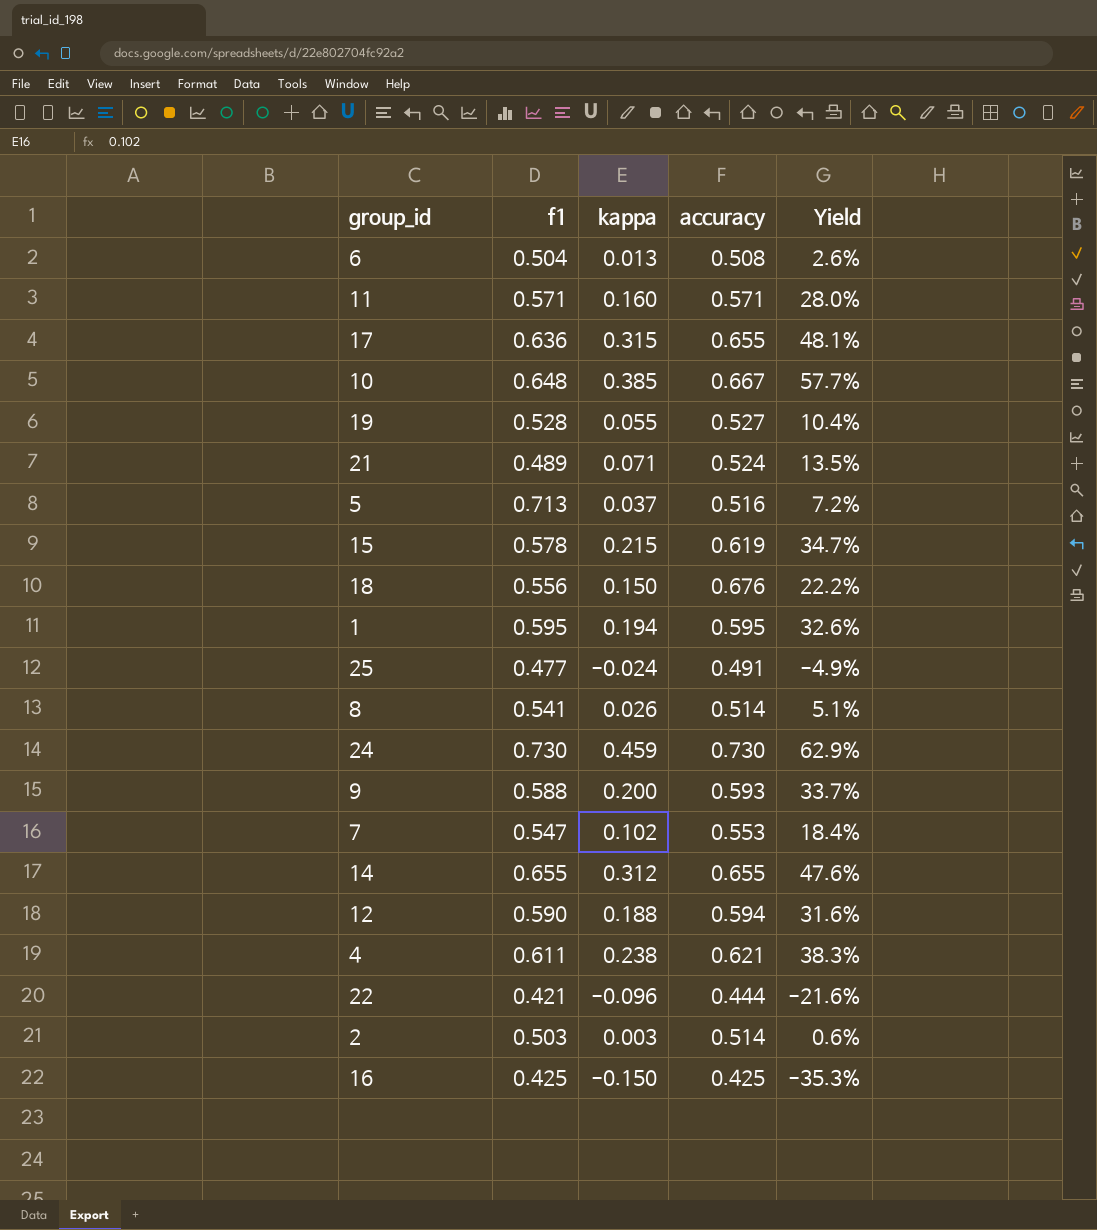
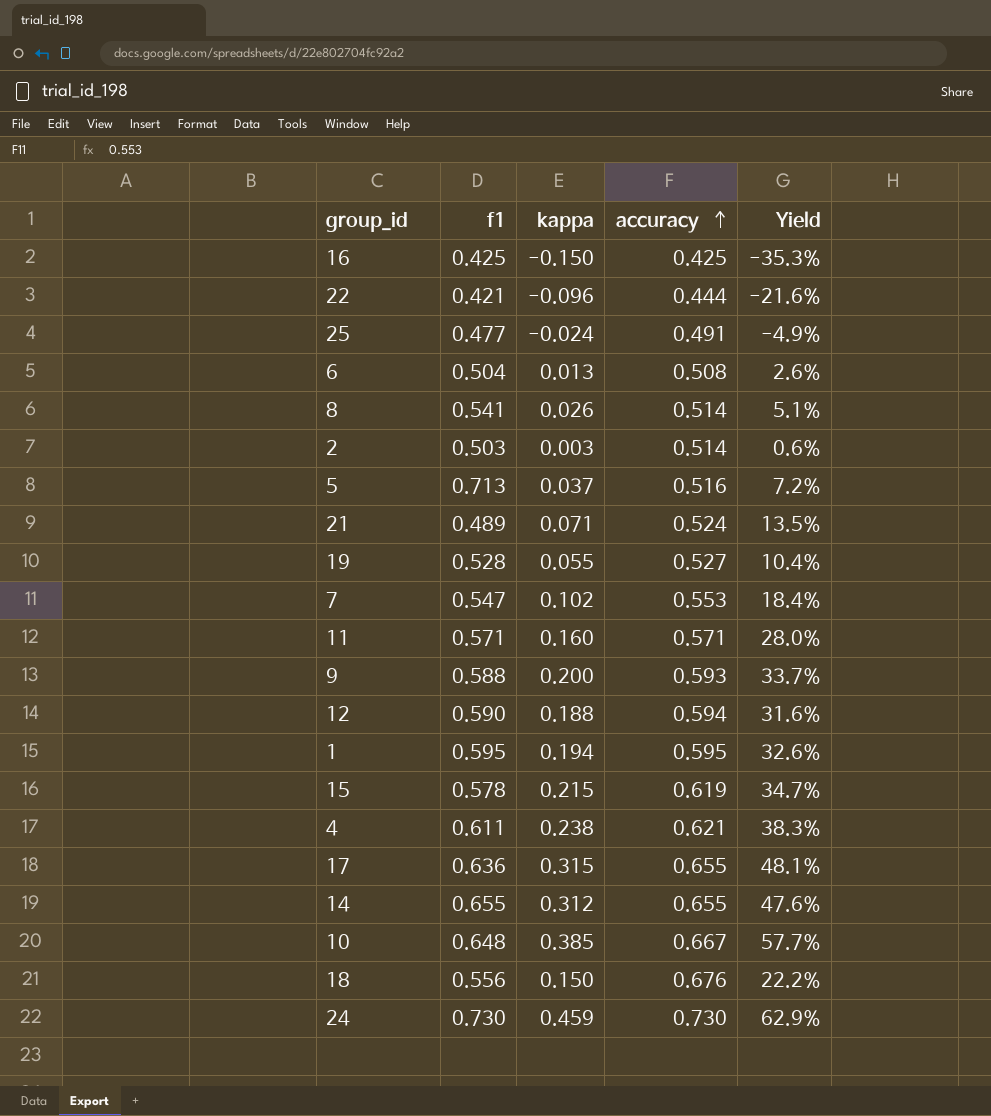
row order: none -> accuracy ascending

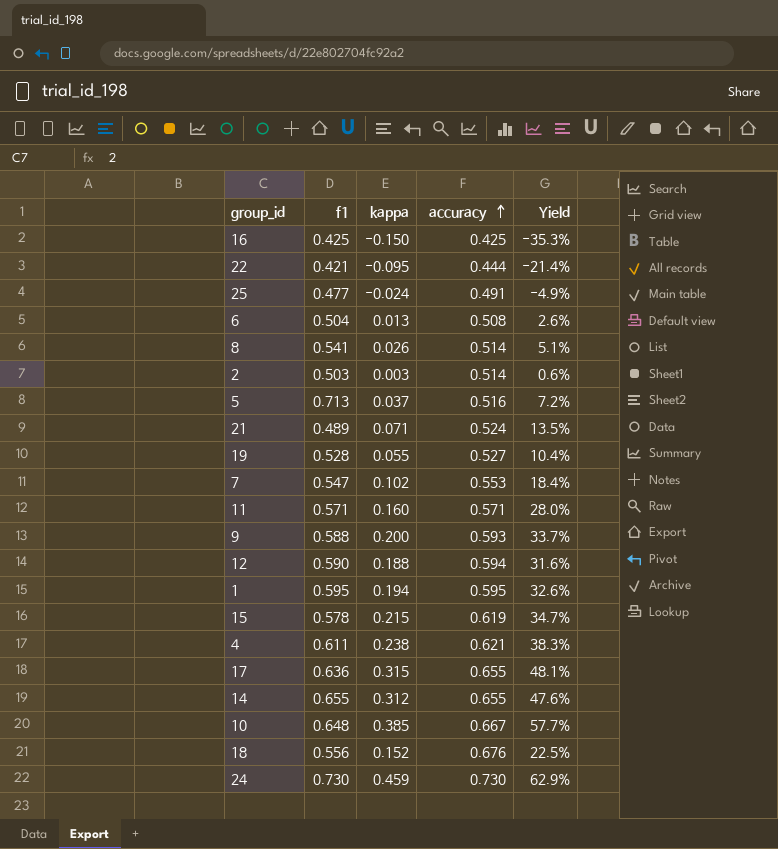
22 | kappa: -0.096 -> -0.095
22 | Yield: -21.6% -> -21.4%
18 | kappa: 0.150 -> 0.152
18 | Yield: 22.2% -> 22.5%

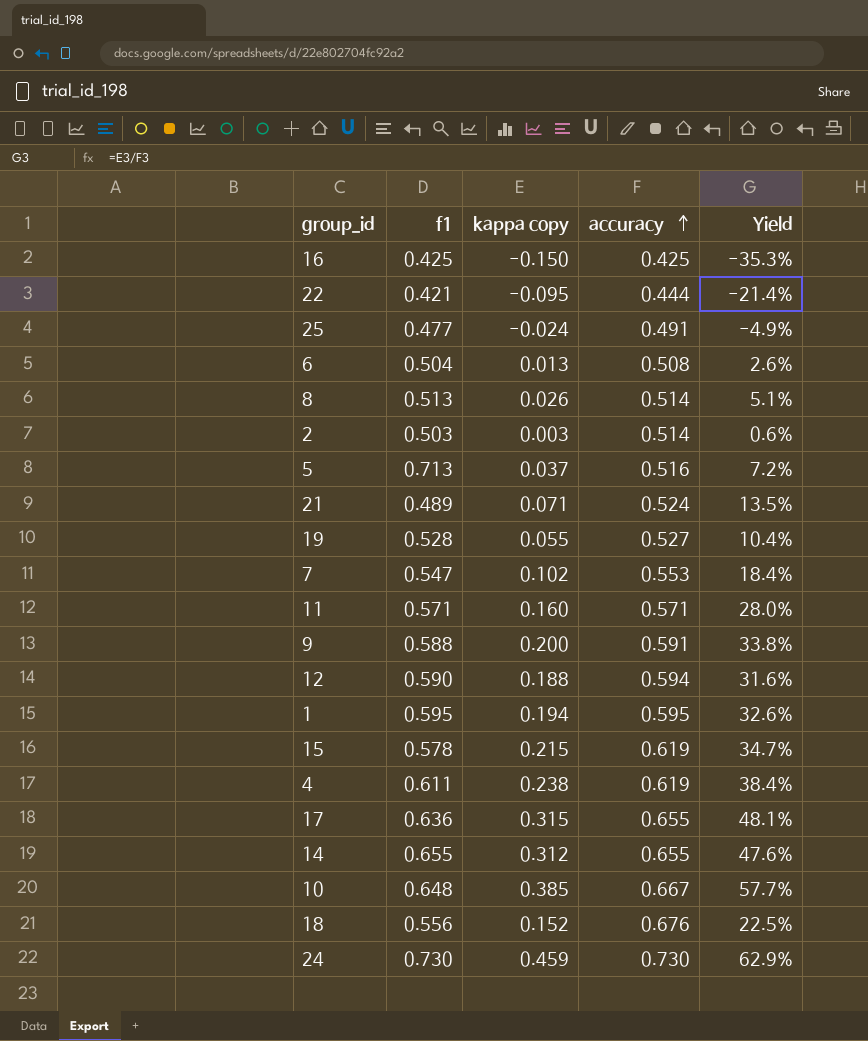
column name: kappa -> kappa copy
8 | f1: 0.541 -> 0.513
9 | accuracy: 0.593 -> 0.591
9 | Yield: 33.7% -> 33.8%
4 | accuracy: 0.621 -> 0.619
4 | Yield: 38.3% -> 38.4%

